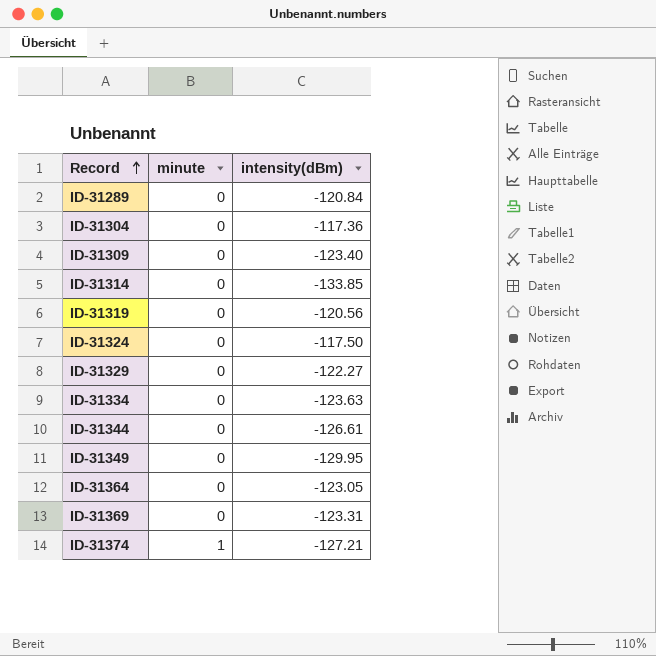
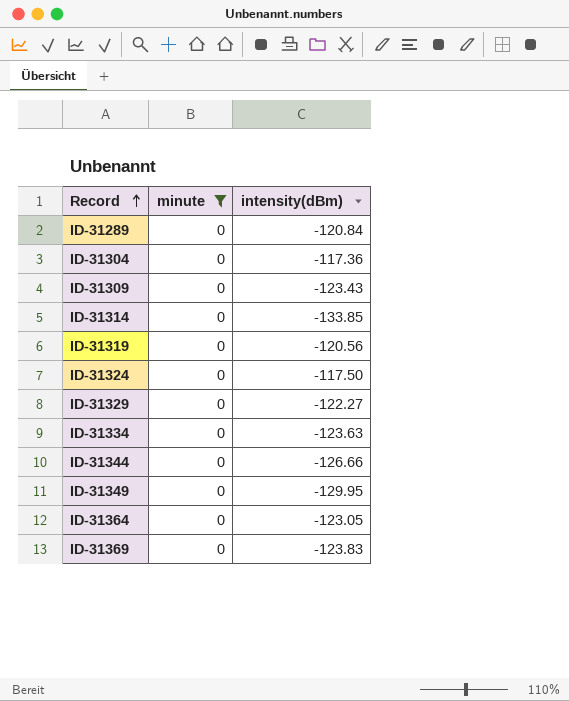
filter: none -> minute = 0
ID-31309 | intensity(dBm): -123.40 -> -123.43
ID-31344 | intensity(dBm): -126.61 -> -126.66
ID-31369 | intensity(dBm): -123.31 -> -123.83

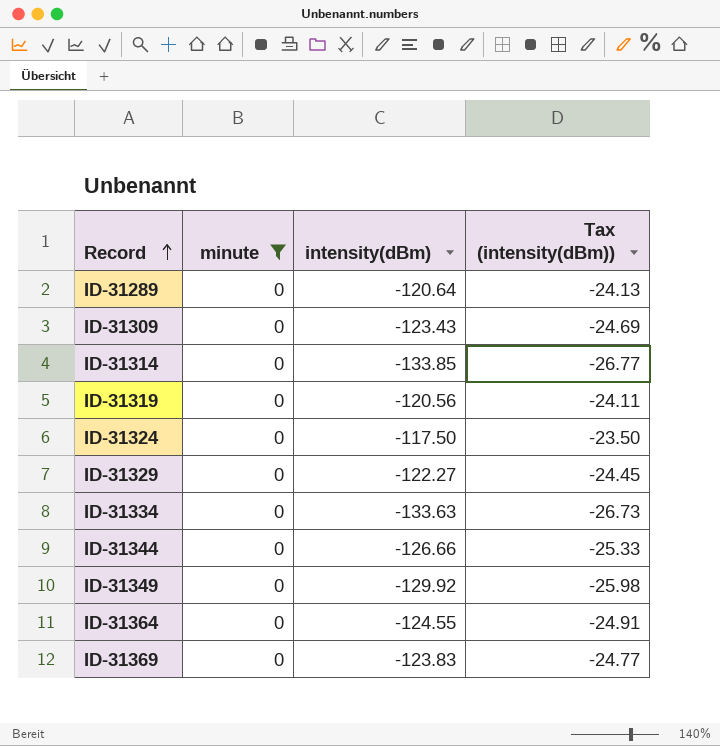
column Tax (intensity(dBm)) | formula: none -> [intensity(dBm)] * 0.2
row ID-31304: 0 | -117.36 -> none
ID-31289 | intensity(dBm): -120.84 -> -120.64
ID-31334 | intensity(dBm): -123.63 -> -133.63
ID-31349 | intensity(dBm): -129.95 -> -129.92
ID-31364 | intensity(dBm): -123.05 -> -124.55

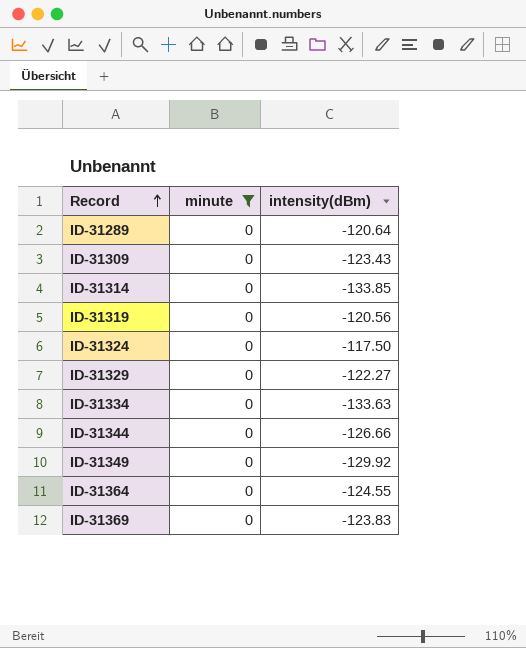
column Tax (intensity(dBm)) | formula: [intensity(dBm)] * 0.2 -> none

